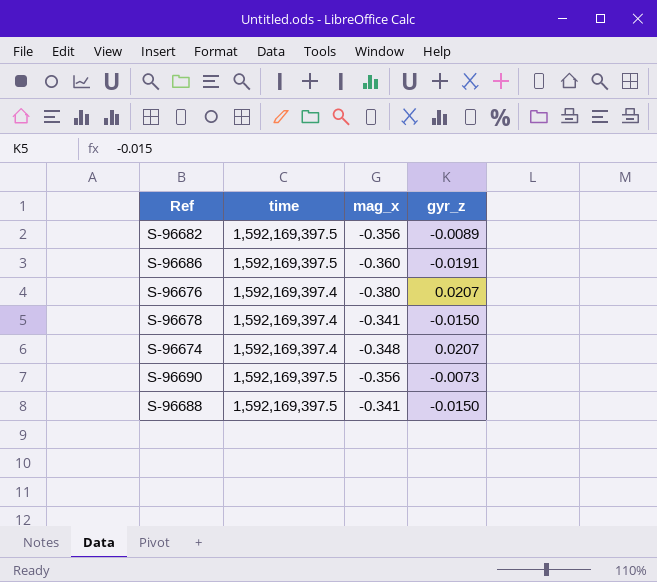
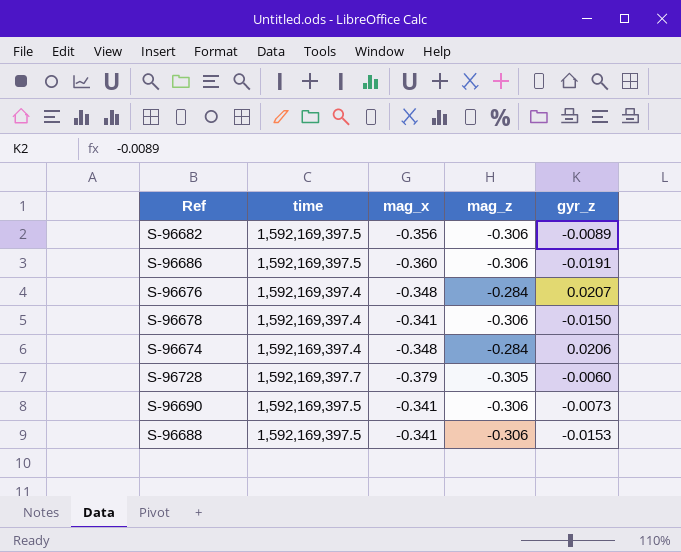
column mag_z | position: none -> 4
S-96676 | mag_x: -0.380 -> -0.348
S-96674 | gyr_z: 0.0207 -> 0.0206
row S-96728: none -> 1,592,169,397.7 | -0.379 | -0.305 | -0.0060
S-96690 | mag_x: -0.356 -> -0.341
S-96688 | gyr_z: -0.0150 -> -0.0153

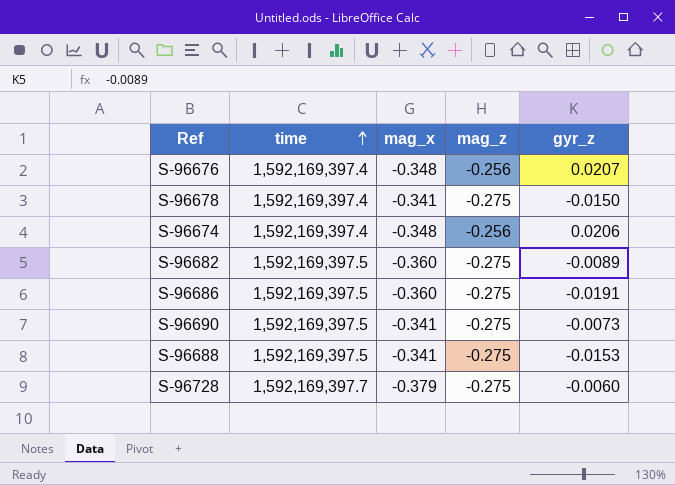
row order: none -> time ascending
S-96676 | mag_z: -0.284 -> -0.256
S-96678 | mag_z: -0.306 -> -0.275
S-96674 | mag_z: -0.284 -> -0.256
S-96682 | mag_x: -0.356 -> -0.360
S-96682 | mag_z: -0.306 -> -0.275
S-96686 | mag_z: -0.306 -> -0.275
S-96690 | mag_z: -0.306 -> -0.275
S-96688 | mag_z: -0.306 -> -0.275
S-96728 | mag_z: -0.305 -> -0.275

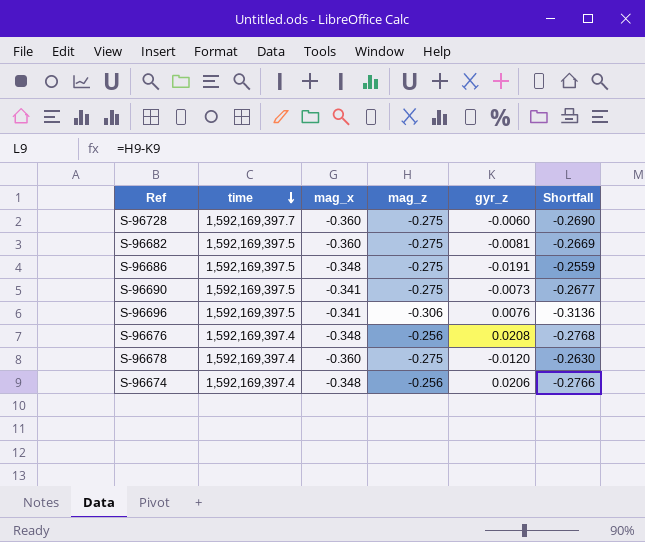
row order: time ascending -> time descending
column Shortfall | formula: none -> [mag_z] - [gyr_z]
row S-96688: 1,592,169,397.5 | -0.341 | -0.275 | -0.0153 -> none
S-96728 | mag_x: -0.379 -> -0.360
S-96682 | gyr_z: -0.0089 -> -0.0081
S-96686 | mag_x: -0.360 -> -0.348
row S-96696: none -> 1,592,169,397.5 | -0.341 | -0.306 | 0.0076 | -0.3136
S-96676 | gyr_z: 0.0207 -> 0.0208
S-96678 | mag_x: -0.341 -> -0.360
S-96678 | gyr_z: -0.0150 -> -0.0120

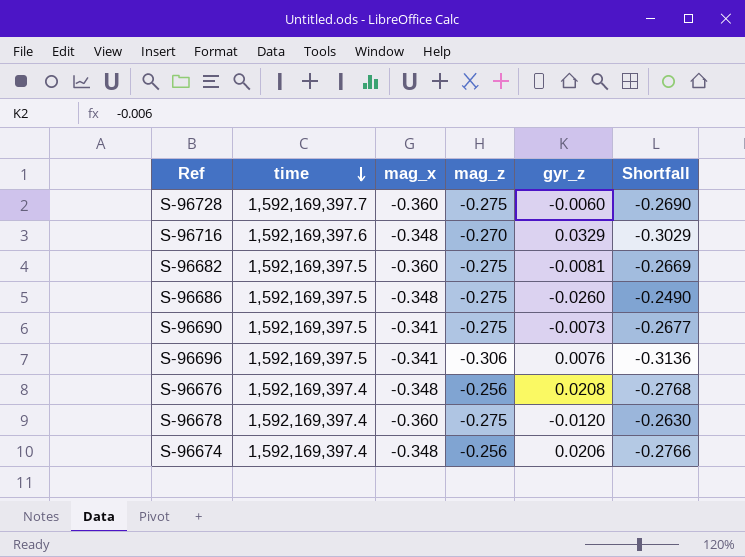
row S-96716: none -> 1,592,169,397.6 | -0.348 | -0.270 | 0.0329 | -0.3029
S-96686 | gyr_z: -0.0191 -> -0.0260
S-96686 | Shortfall: -0.2559 -> -0.2490

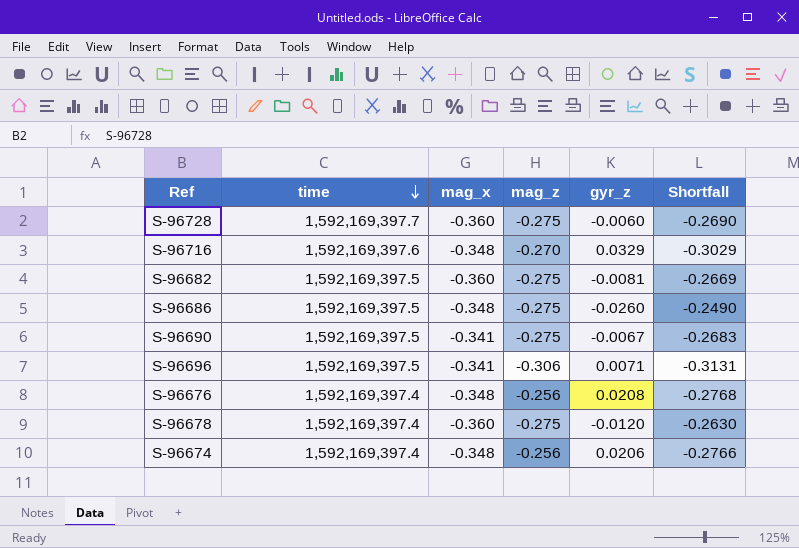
S-96690 | gyr_z: -0.0073 -> -0.0067
S-96690 | Shortfall: -0.2677 -> -0.2683
S-96696 | gyr_z: 0.0076 -> 0.0071
S-96696 | Shortfall: -0.3136 -> -0.3131

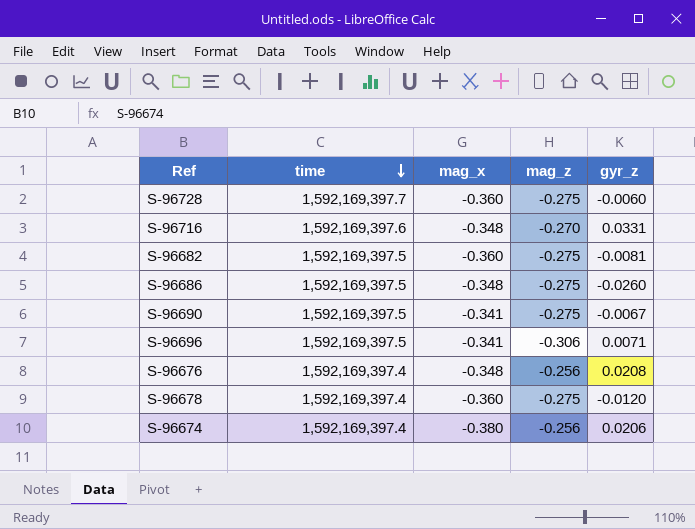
column Shortfall | formula: [mag_z] - [gyr_z] -> none
S-96716 | gyr_z: 0.0329 -> 0.0331
S-96674 | mag_x: -0.348 -> -0.380

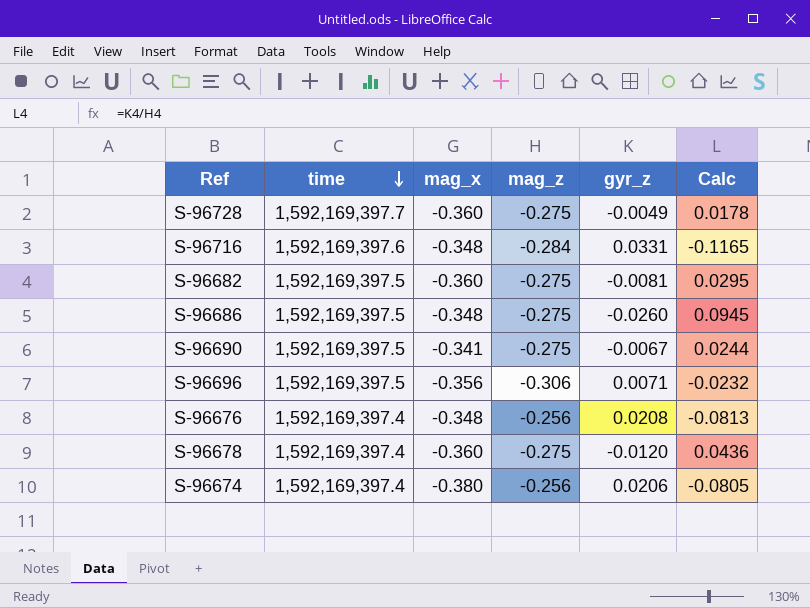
column Calc | formula: none -> [gyr_z] / [mag_z]
S-96728 | gyr_z: -0.0060 -> -0.0049
S-96716 | mag_z: -0.270 -> -0.284
S-96696 | mag_x: -0.341 -> -0.356

